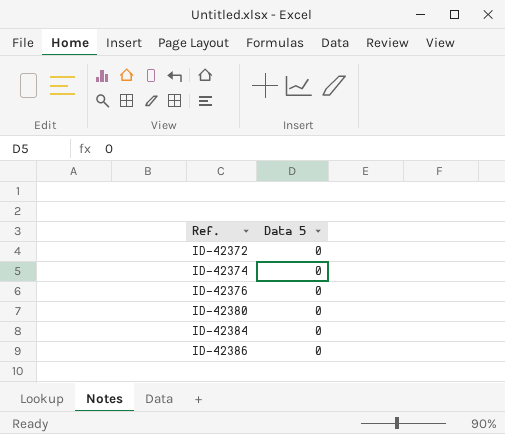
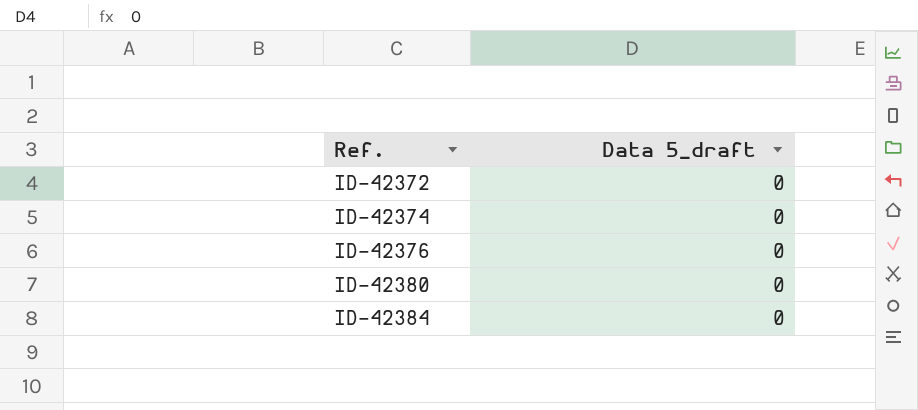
column name: Data 5 -> Data 5_draft
row ID-42386: 0 -> none

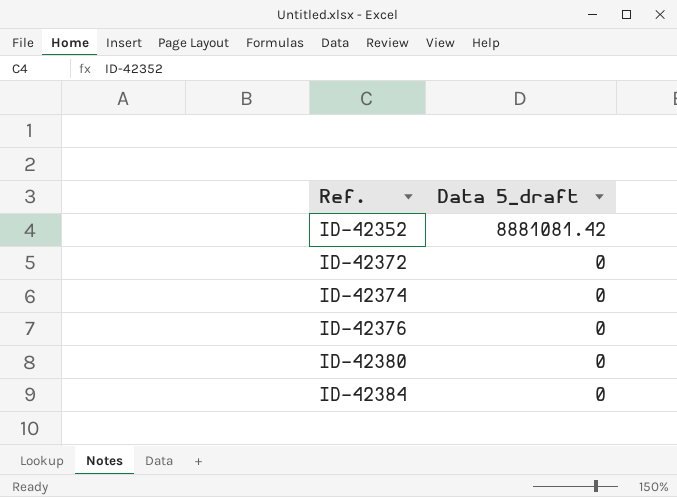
row ID-42352: none -> 8881081.42

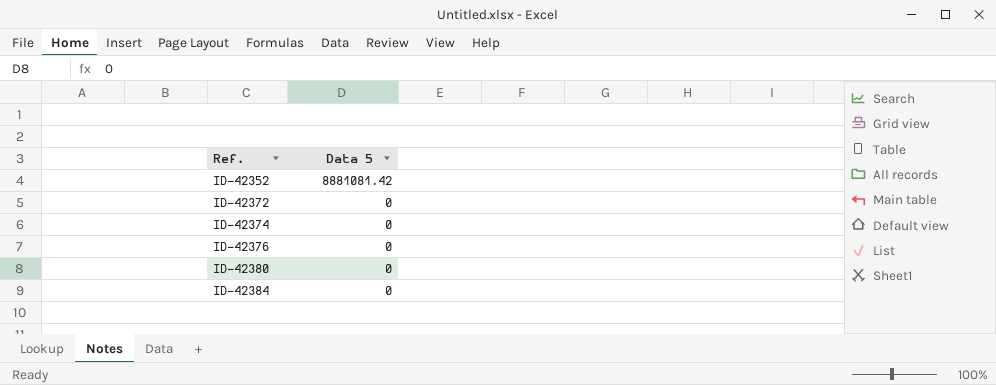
column name: Data 5_draft -> Data 5

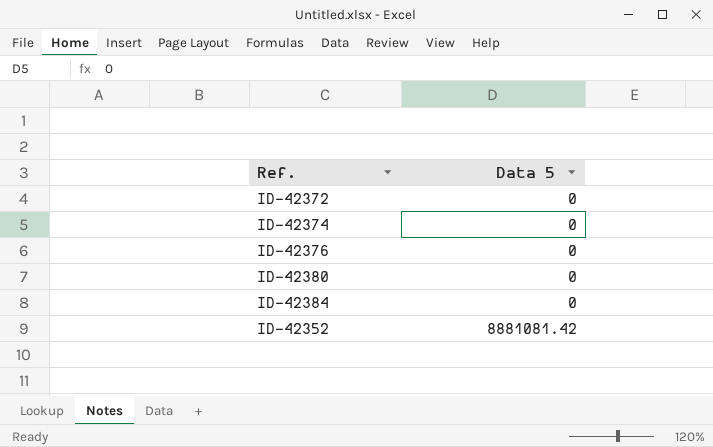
row order: Ref. ascending -> Data 5 ascending

